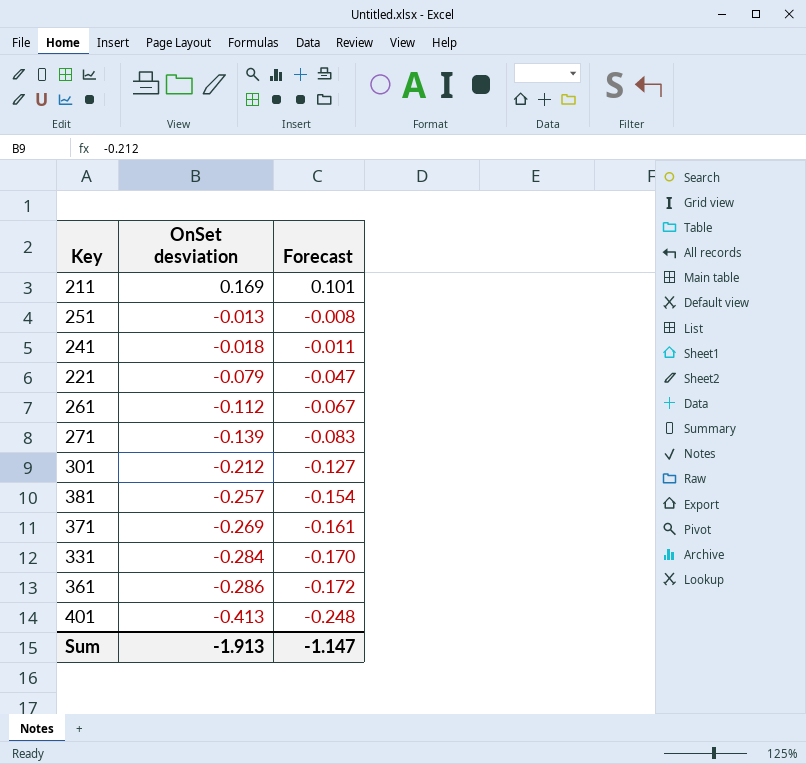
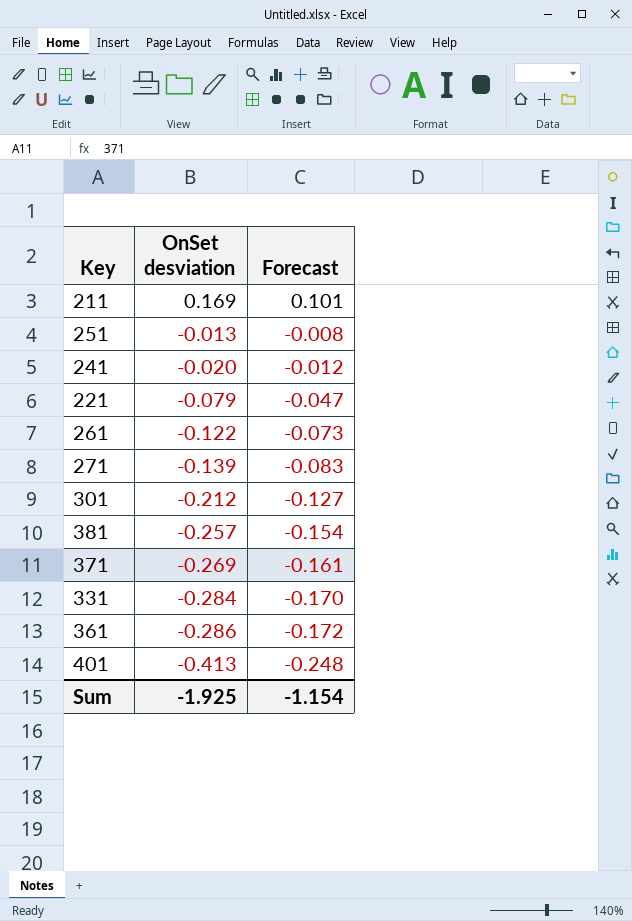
241 | OnSet desviation: -0.018 -> -0.020
241 | Forecast: -0.011 -> -0.012
261 | OnSet desviation: -0.112 -> -0.122
261 | Forecast: -0.067 -> -0.073
Sum | OnSet desviation: -1.913 -> -1.925
Sum | Forecast: -1.147 -> -1.154

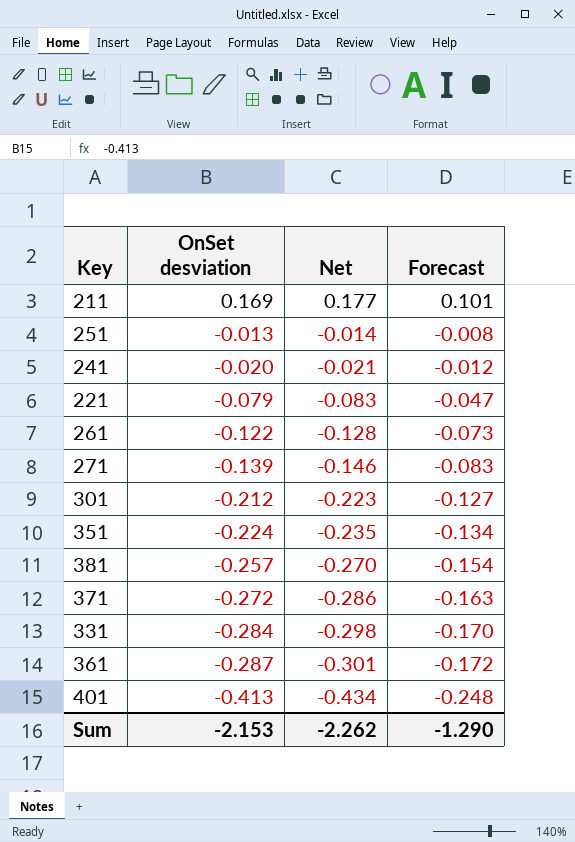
column Net | formula: none -> [OnSet desviation] * 1.05
row 351: none -> -0.224 | -0.235 | -0.134
371 | OnSet desviation: -0.269 -> -0.272
371 | Forecast: -0.161 -> -0.163
361 | OnSet desviation: -0.286 -> -0.287
Sum | OnSet desviation: -1.925 -> -2.153
Sum | Forecast: -1.154 -> -1.290

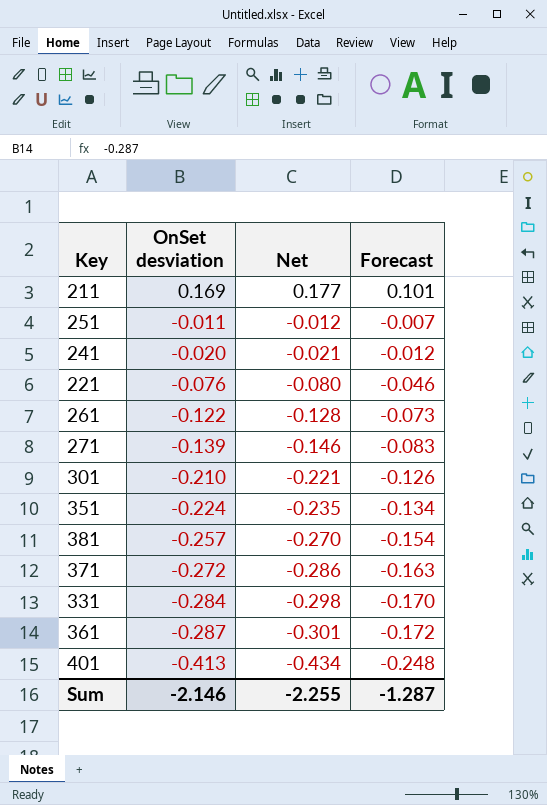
251 | OnSet desviation: -0.013 -> -0.011
251 | Net: -0.014 -> -0.012
251 | Forecast: -0.008 -> -0.007
221 | OnSet desviation: -0.079 -> -0.076
221 | Net: -0.083 -> -0.080
221 | Forecast: -0.047 -> -0.046
301 | OnSet desviation: -0.212 -> -0.210
301 | Net: -0.223 -> -0.221
301 | Forecast: -0.127 -> -0.126
Sum | OnSet desviation: -2.153 -> -2.146
Sum | Net: -2.262 -> -2.255
Sum | Forecast: -1.290 -> -1.287

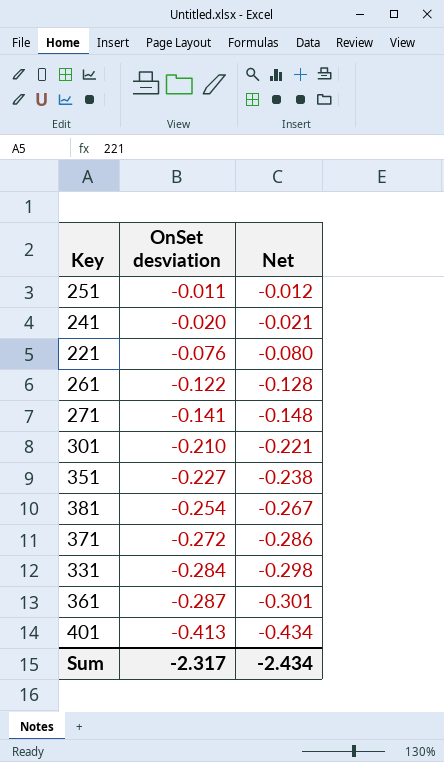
column Forecast | formula: [OnSet desviation] * 0.6 -> none
row 211: 0.169 | 0.177 | 0.101 -> none
271 | OnSet desviation: -0.139 -> -0.141
271 | Net: -0.146 -> -0.148
351 | OnSet desviation: -0.224 -> -0.227
351 | Net: -0.235 -> -0.238
381 | OnSet desviation: -0.257 -> -0.254
381 | Net: -0.270 -> -0.267
Sum | OnSet desviation: -2.146 -> -2.317
Sum | Net: -2.255 -> -2.434

